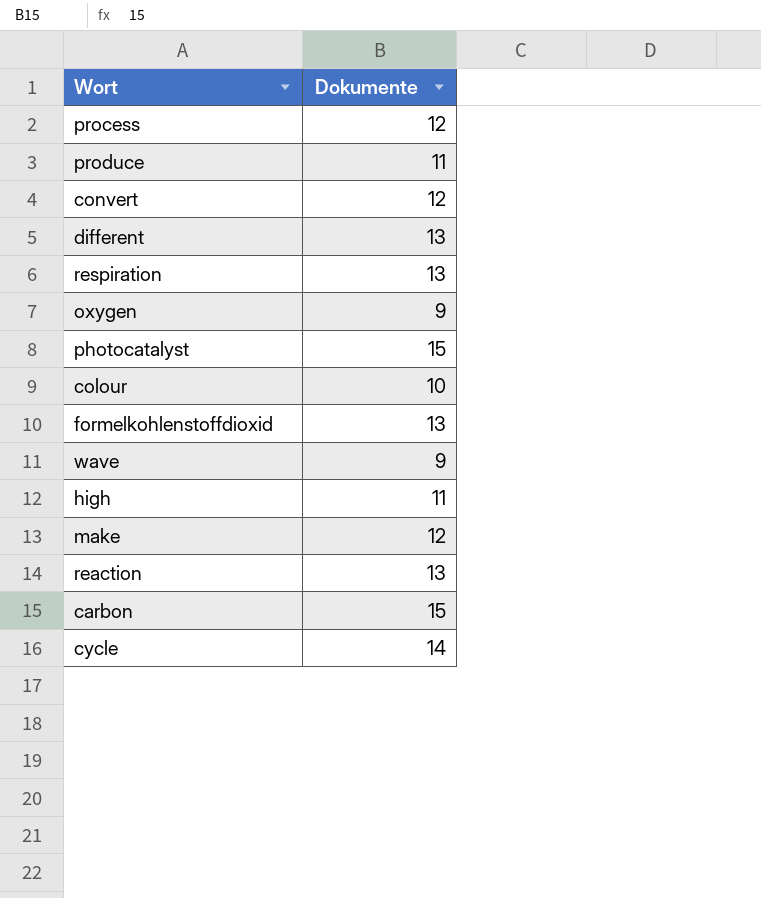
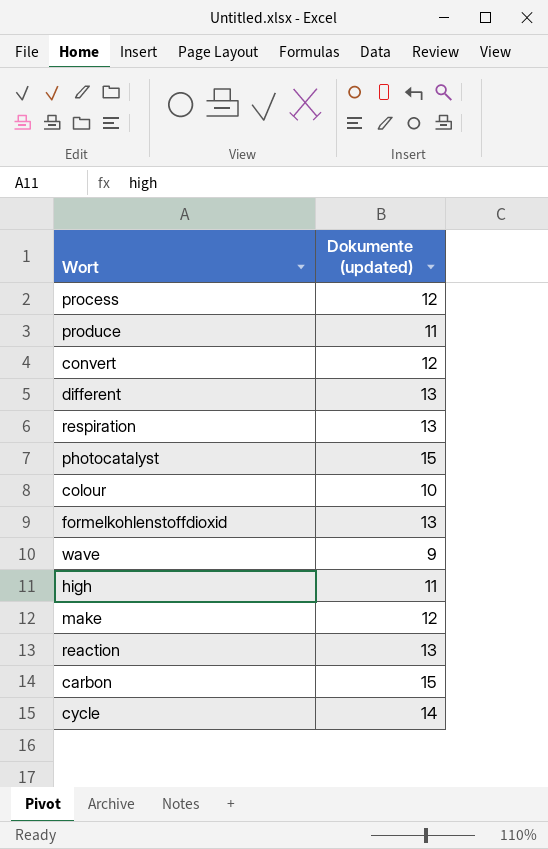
column name: Dokumente -> Dokumente (updated)
row oxygen: 9 -> none

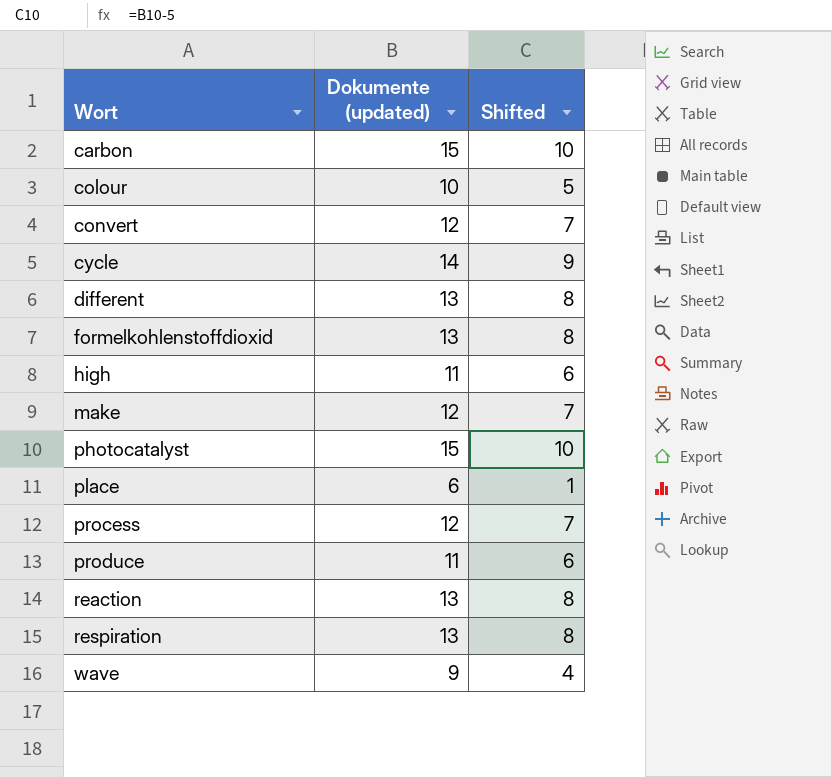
row order: none -> Wort ascending
column Shifted | formula: none -> [Dokumente (updated)] - 5
row place: none -> 6 | 1

